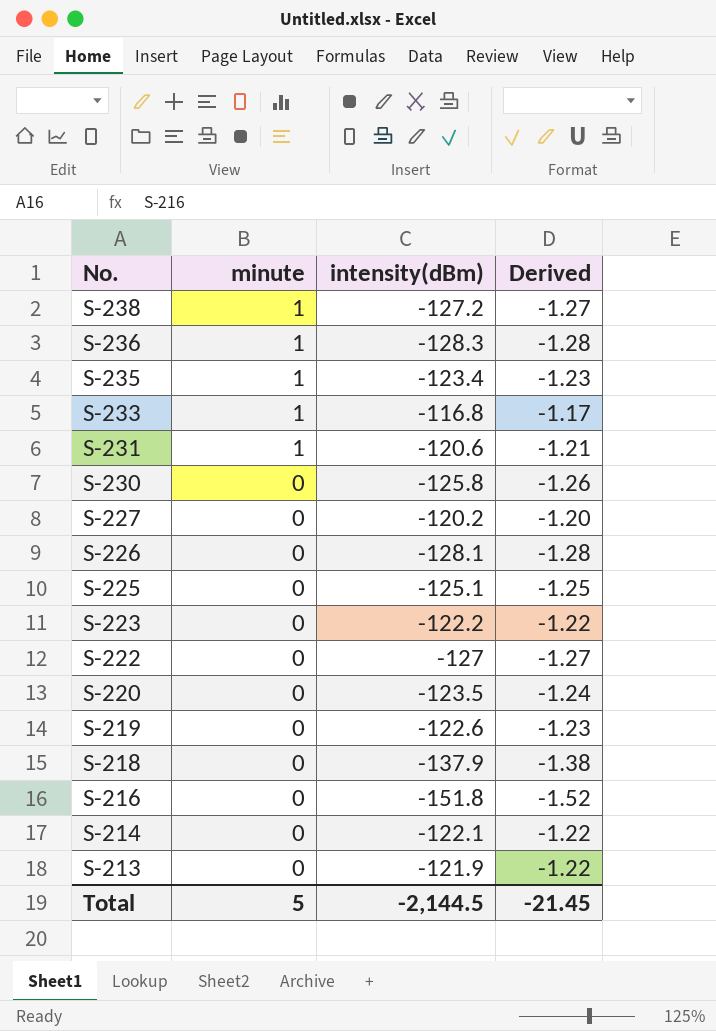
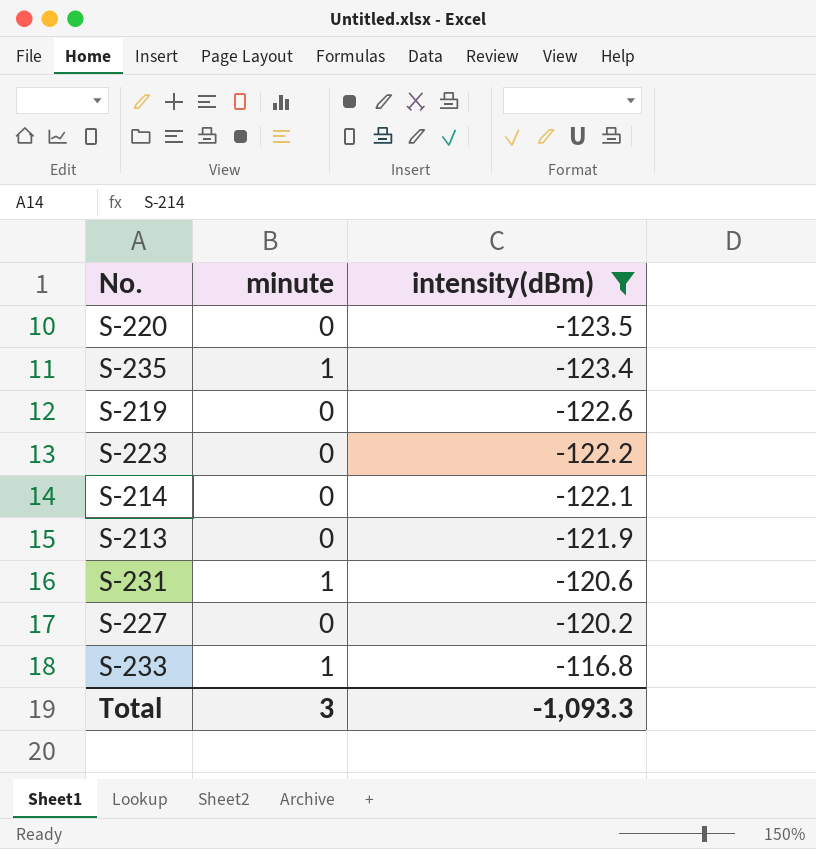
filter: none -> intensity(dBm) >= -123.5
row order: No. descending -> intensity(dBm) ascending
column Derived | formula: [intensity(dBm)] * 0.01 -> none
Total | minute: 5 -> 3
Total | intensity(dBm): -2,144.5 -> -1,093.3

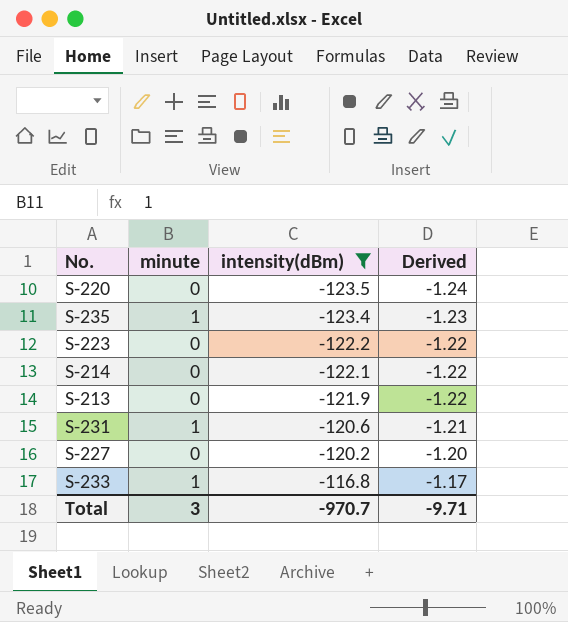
column Derived | formula: none -> [intensity(dBm)] * 0.01
row S-219: 0 | -122.6 -> none
Total | intensity(dBm): -1,093.3 -> -970.7

